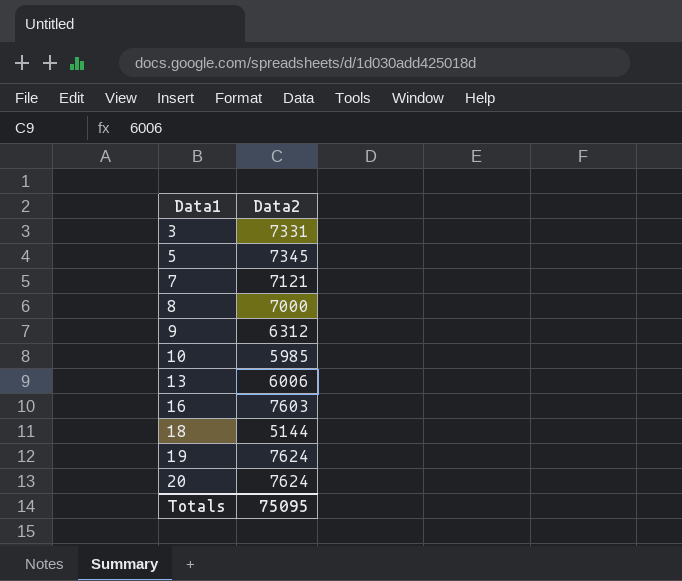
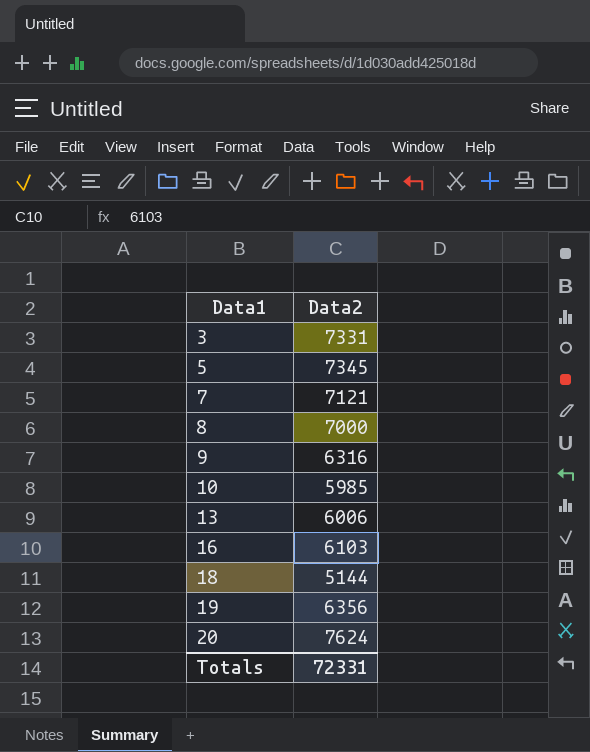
9 | Data2: 6312 -> 6316
16 | Data2: 7603 -> 6103
19 | Data2: 7624 -> 6356
Totals | Data2: 75095 -> 72331

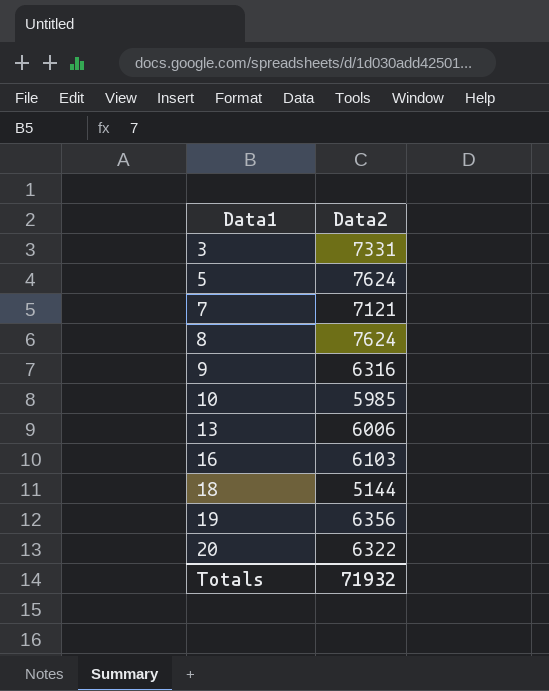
5 | Data2: 7345 -> 7624
8 | Data2: 7000 -> 7624
20 | Data2: 7624 -> 6322
Totals | Data2: 72331 -> 71932

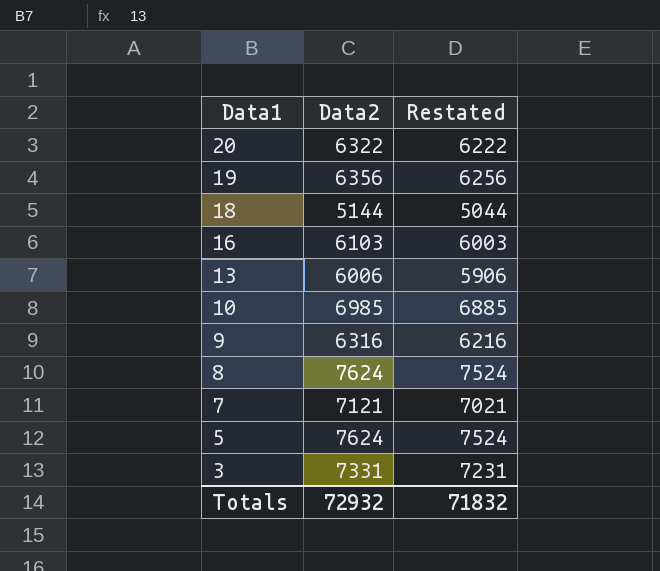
row order: Data1 ascending -> Data1 descending
column Restated | formula: none -> [Data2] - 100
10 | Data2: 5985 -> 6985
Totals | Data2: 71932 -> 72932

